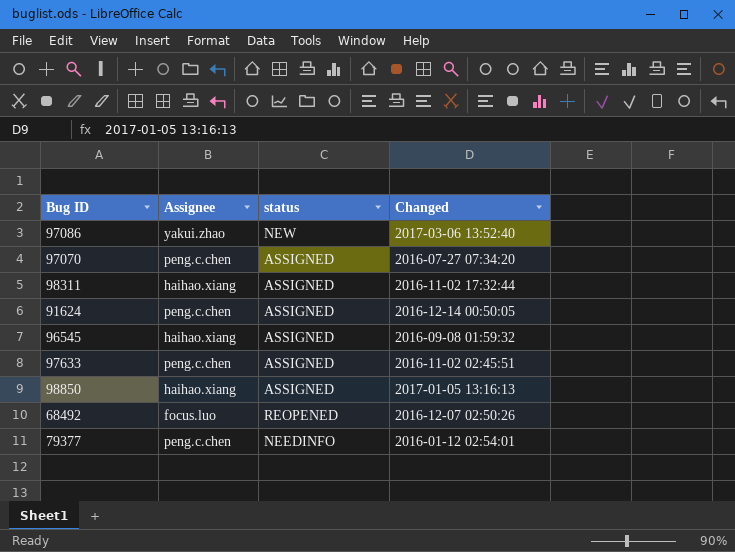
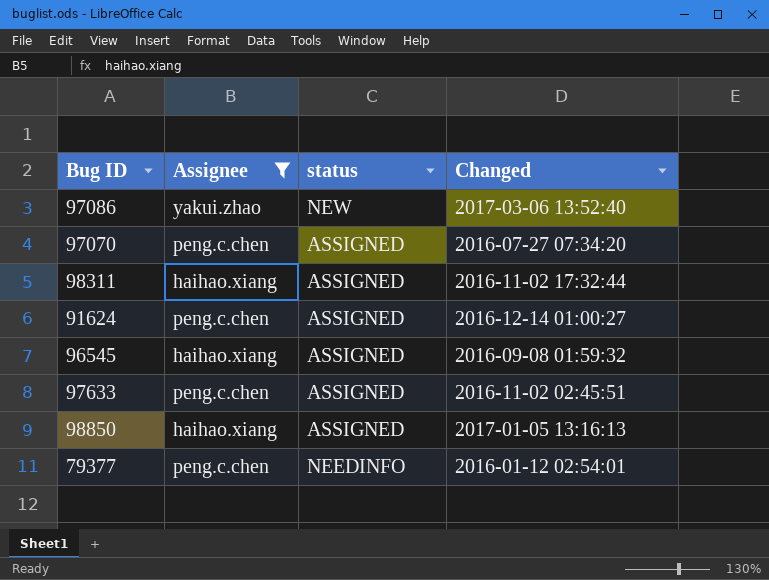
filter: none -> Assignee != focus.luo
91624 | Changed: 2016-12-14 00:50:05 -> 2016-12-14 01:00:27

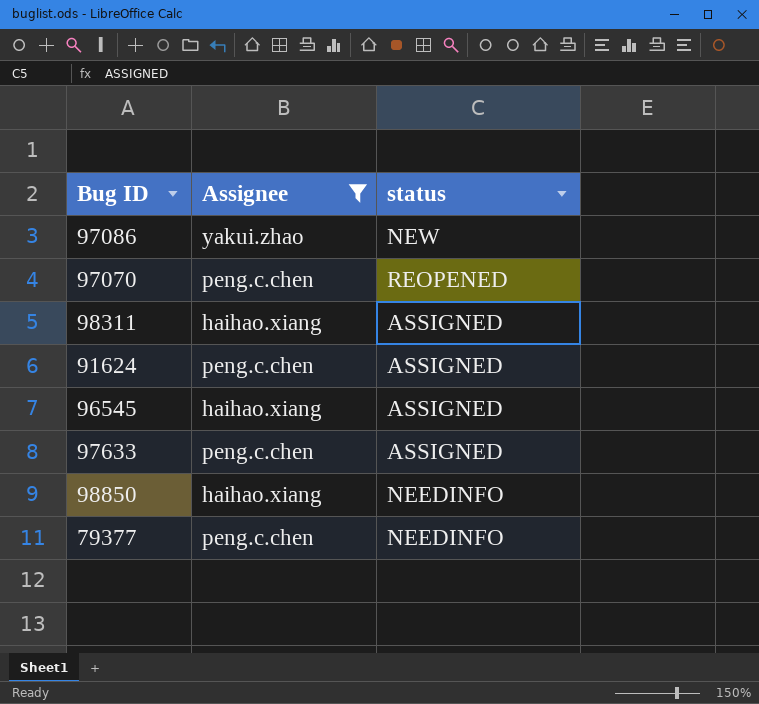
column Changed | position: 4 -> none
97070 | status: ASSIGNED -> REOPENED
98850 | status: ASSIGNED -> NEEDINFO

